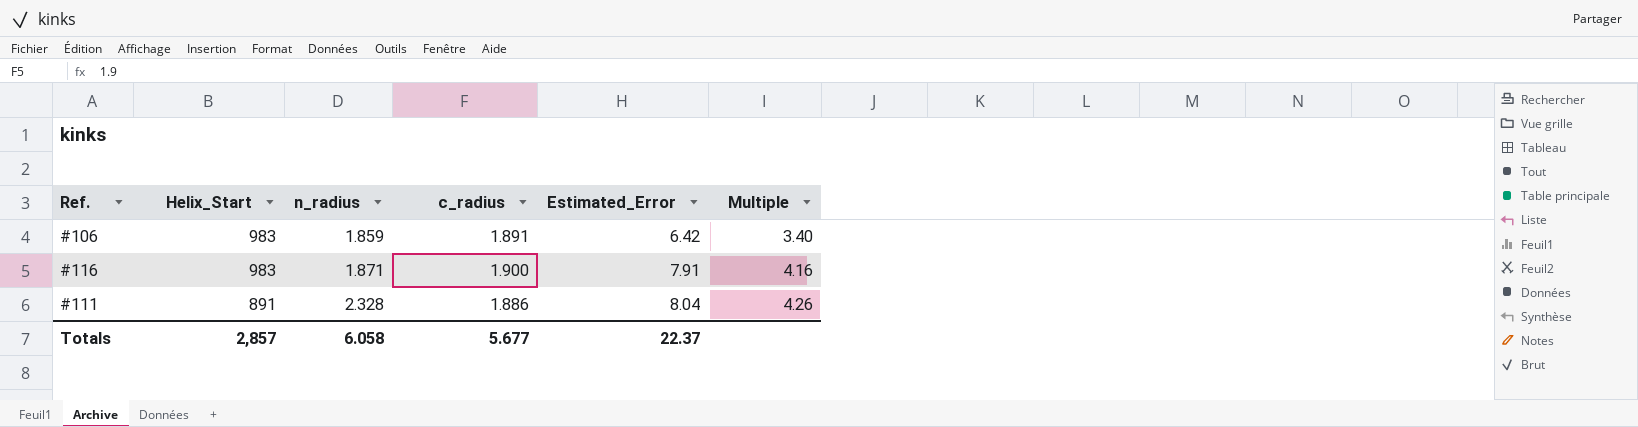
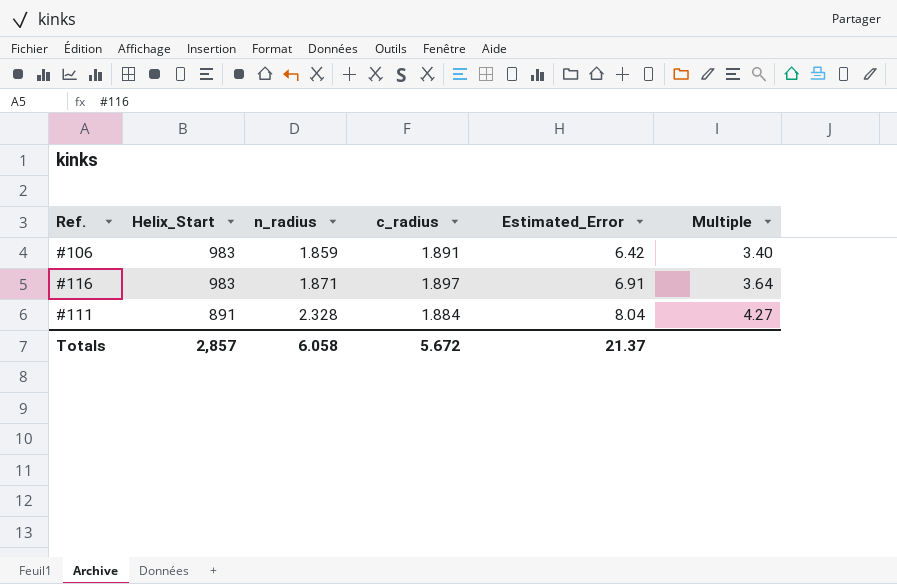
#116 | c_radius: 1.900 -> 1.897
#116 | Estimated_Error: 7.91 -> 6.91
#116 | Multiple: 4.16 -> 3.64
#111 | c_radius: 1.886 -> 1.884
#111 | Multiple: 4.26 -> 4.27
Totals | c_radius: 5.677 -> 5.672
Totals | Estimated_Error: 22.37 -> 21.37

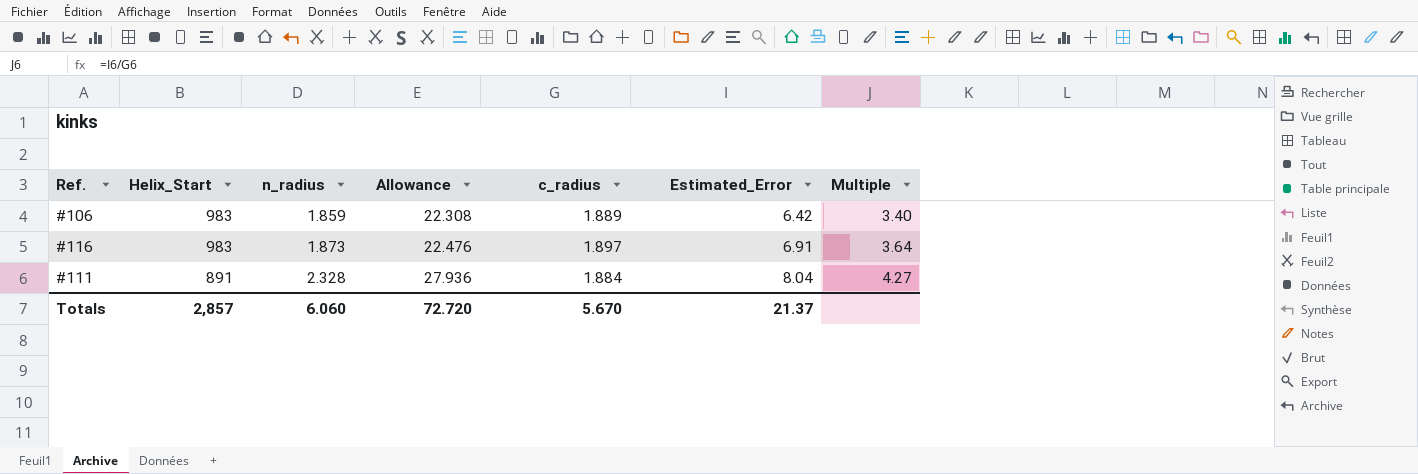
column Allowance | formula: none -> [n_radius] * 12
#106 | c_radius: 1.891 -> 1.889
#116 | n_radius: 1.871 -> 1.873
Totals | n_radius: 6.058 -> 6.060
Totals | c_radius: 5.672 -> 5.670

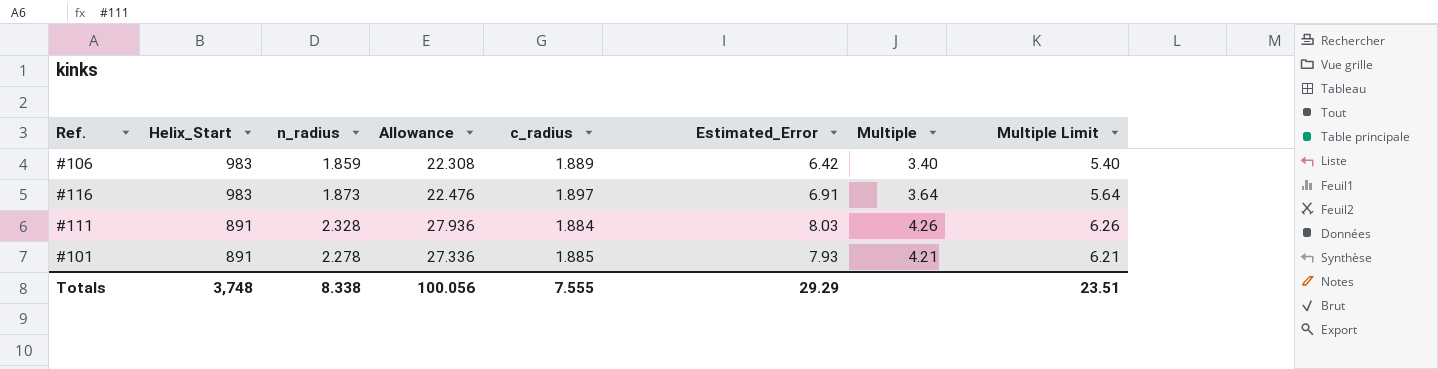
column Multiple Limit | formula: none -> [Multiple] + 2
#111 | Estimated_Error: 8.04 -> 8.03
#111 | Multiple: 4.27 -> 4.26
row #101: none -> 891 | 2.278 | 27.336 | 1.885 | 7.93 | 4.21 | 6.21
Totals | Helix_Start: 2,857 -> 3,748
Totals | n_radius: 6.060 -> 8.338
Totals | Allowance: 72.720 -> 100.056
Totals | c_radius: 5.670 -> 7.555
Totals | Estimated_Error: 21.37 -> 29.29

